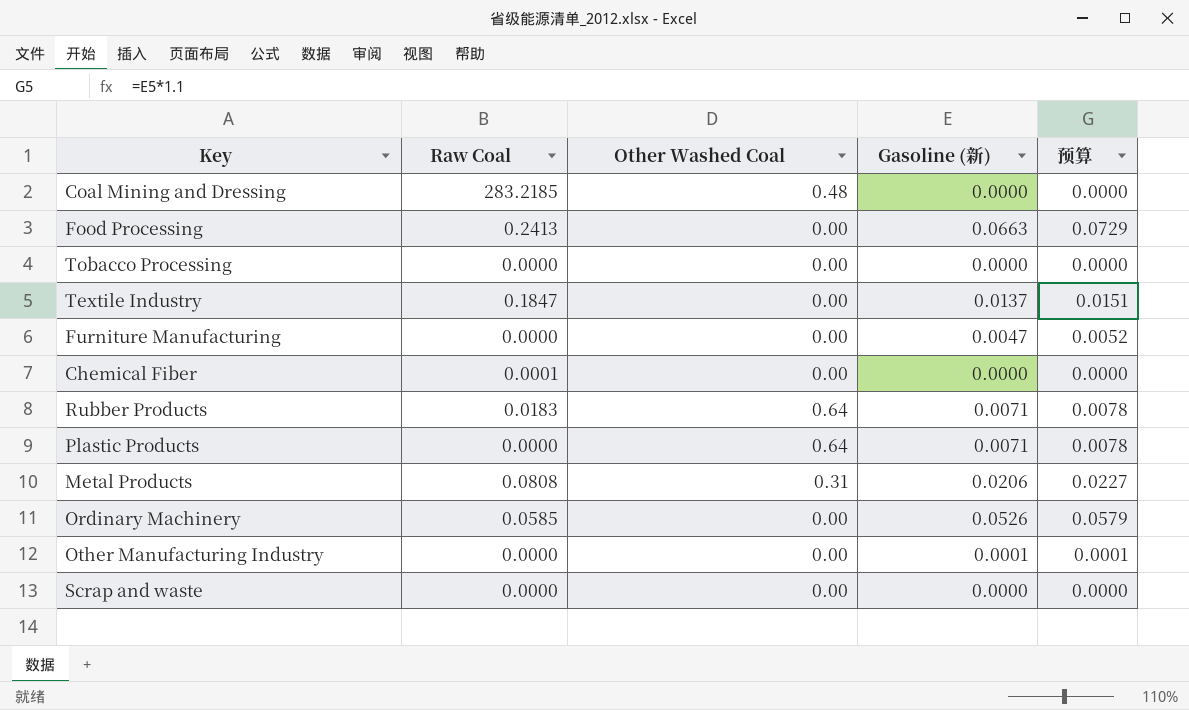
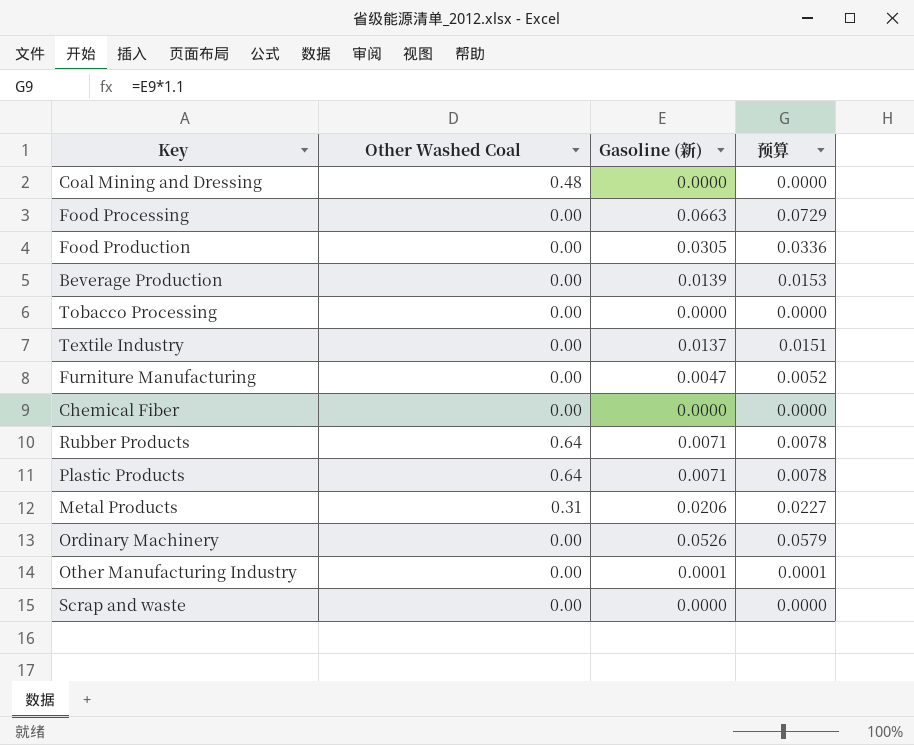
column Raw Coal | position: 2 -> none
row Food Production: none -> 0.00 | 0.0305 | 0.0336
row Beverage Production: none -> 0.00 | 0.0139 | 0.0153

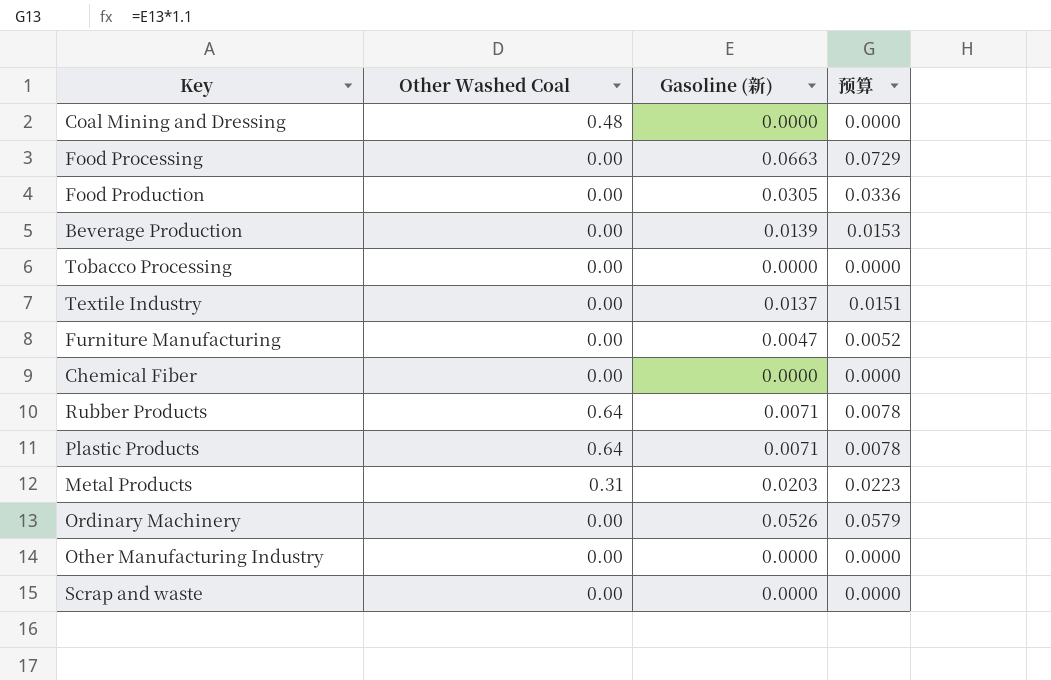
Metal Products | Gasoline (新): 0.0206 -> 0.0203
Metal Products | 预算: 0.0227 -> 0.0223
Other Manufacturing Industry | Gasoline (新): 0.0001 -> 0.0000
Other Manufacturing Industry | 预算: 0.0001 -> 0.0000

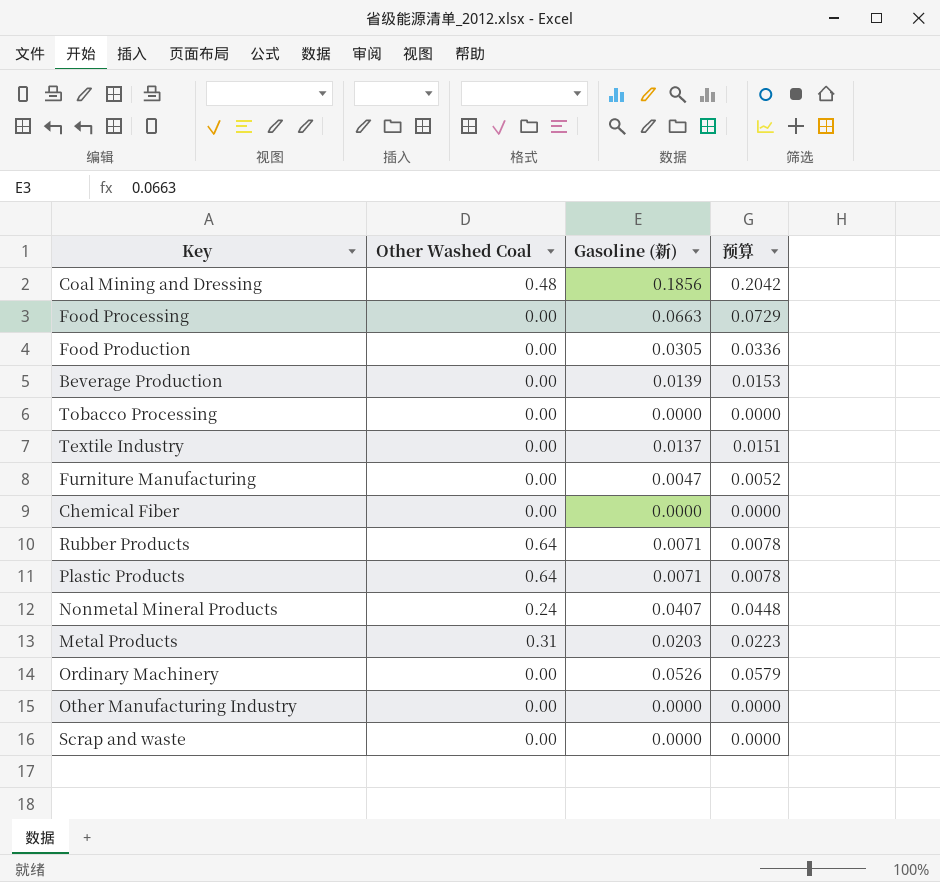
Coal Mining and Dressing | Gasoline (新): 0.0000 -> 0.1856
Coal Mining and Dressing | 预算: 0.0000 -> 0.2042
row Nonmetal Mineral Products: none -> 0.24 | 0.0407 | 0.0448

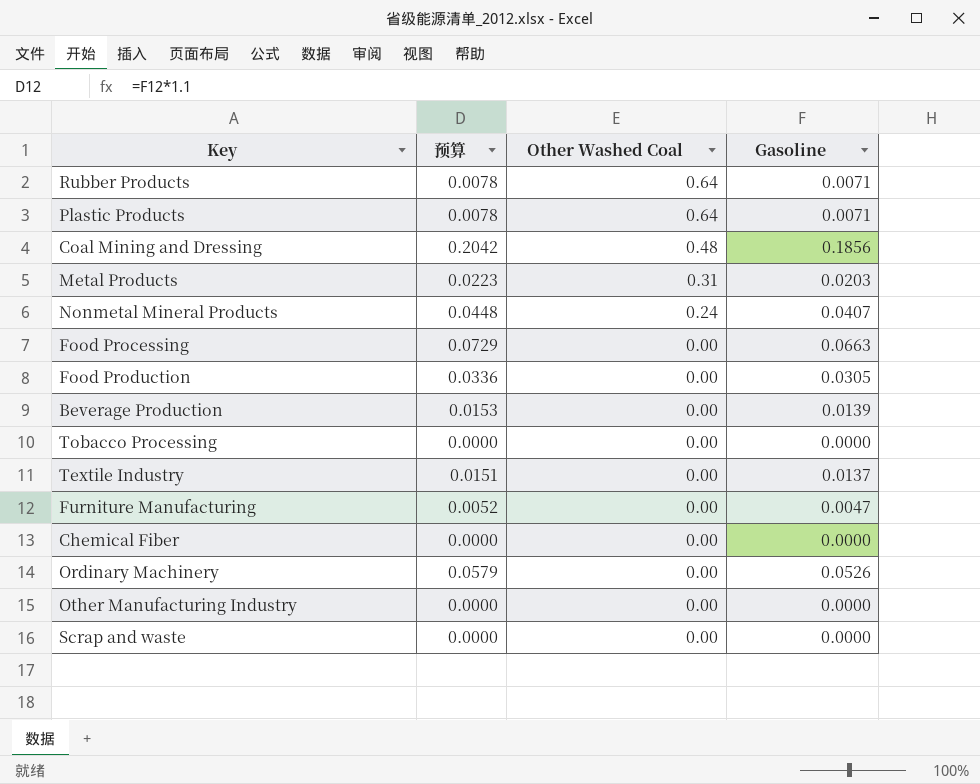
row order: none -> Other Washed Coal descending
column 预算 | position: 4 -> 2
column name: Gasoline (新) -> Gasoline

